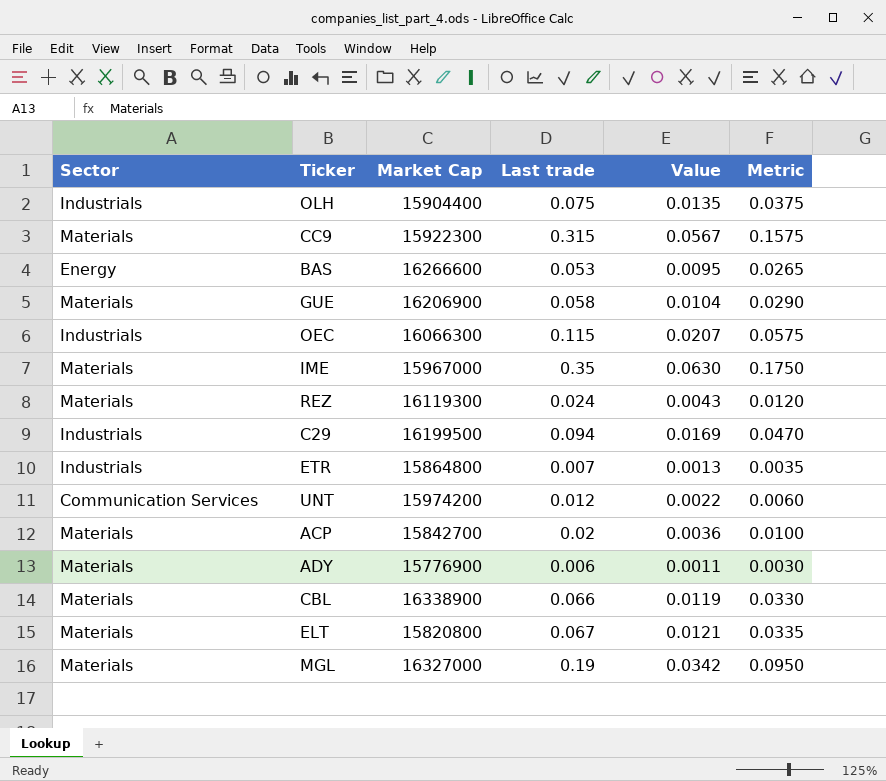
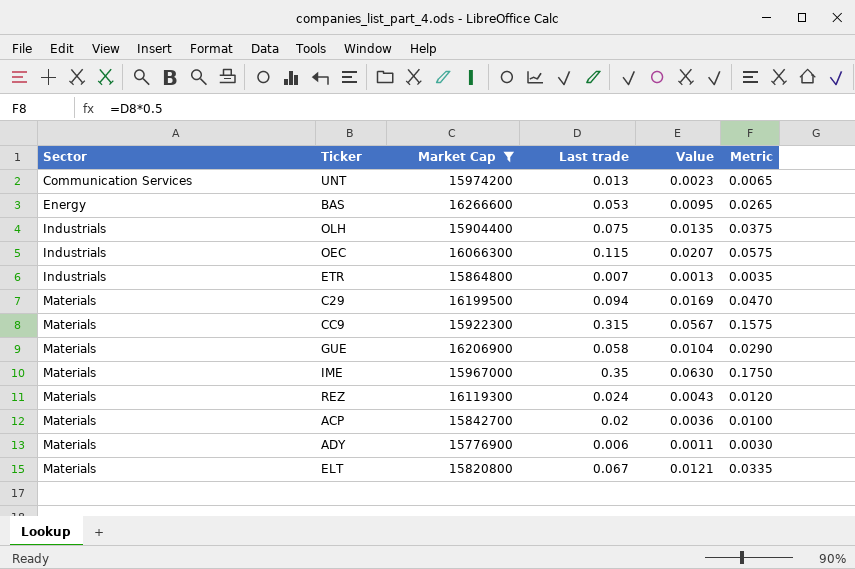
filter: none -> Market Cap <= 16266600
row order: none -> Sector ascending
UNT | Last trade: 0.012 -> 0.013
UNT | Value: 0.0022 -> 0.0023
UNT | Metric: 0.0060 -> 0.0065
C29 | Sector: Industrials -> Materials

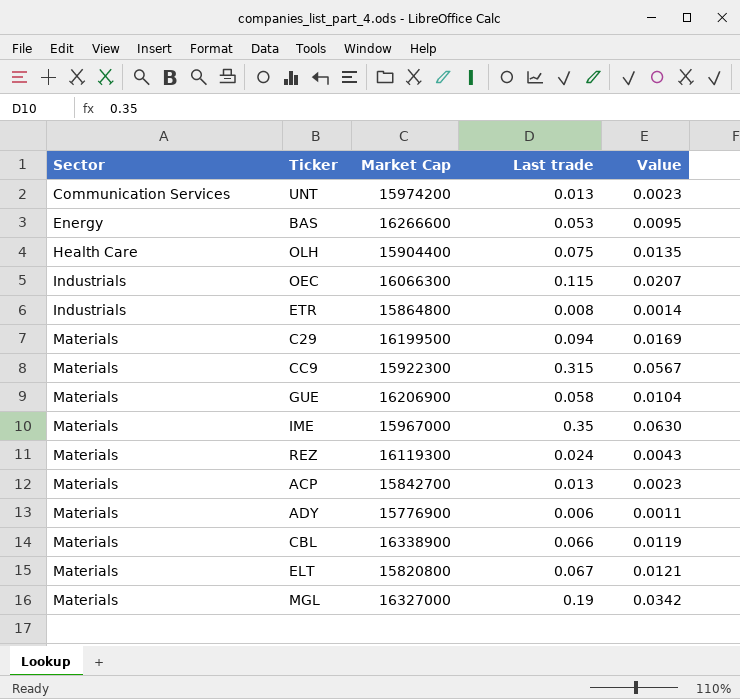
filter: Market Cap <= 16266600 -> none
column Metric | formula: [Last trade] * 0.5 -> none
OLH | Sector: Industrials -> Health Care
ETR | Last trade: 0.007 -> 0.008
ETR | Value: 0.0013 -> 0.0014
ACP | Last trade: 0.02 -> 0.013
ACP | Value: 0.0036 -> 0.0023

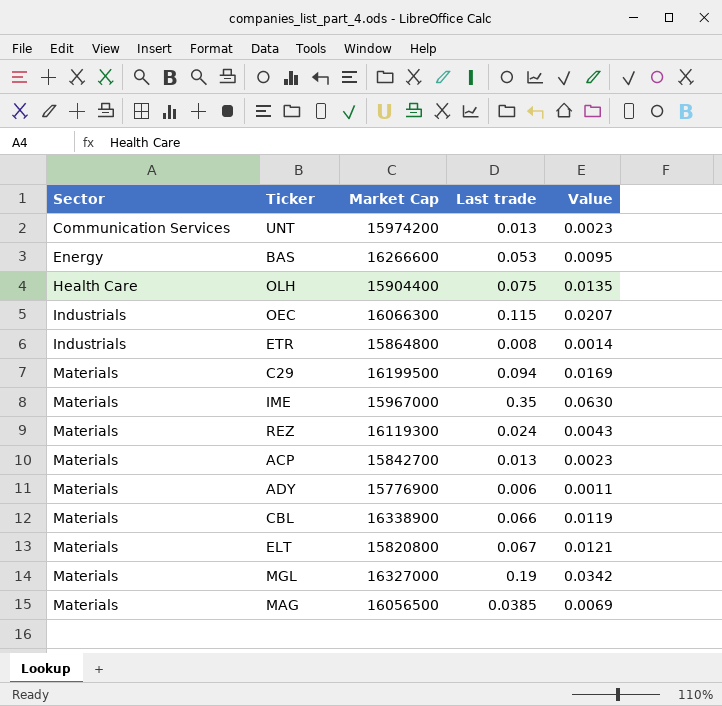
row CC9: Materials | 15922300 | 0.315 | 0.0567 -> none
row GUE: Materials | 16206900 | 0.058 | 0.0104 -> none
row MAG: none -> Materials | 16056500 | 0.0385 | 0.0069

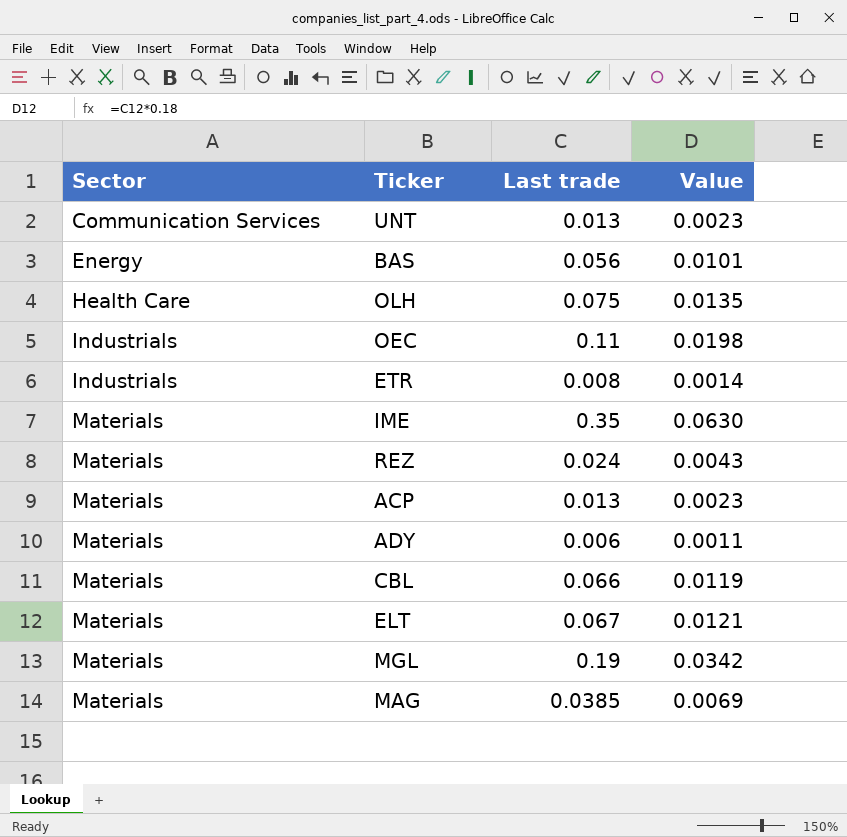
column Market Cap | position: 3 -> none
row C29: Materials | 16199500 | 0.094 | 0.0169 -> none
BAS | Last trade: 0.053 -> 0.056
BAS | Value: 0.0095 -> 0.0101
OEC | Last trade: 0.115 -> 0.11
OEC | Value: 0.0207 -> 0.0198

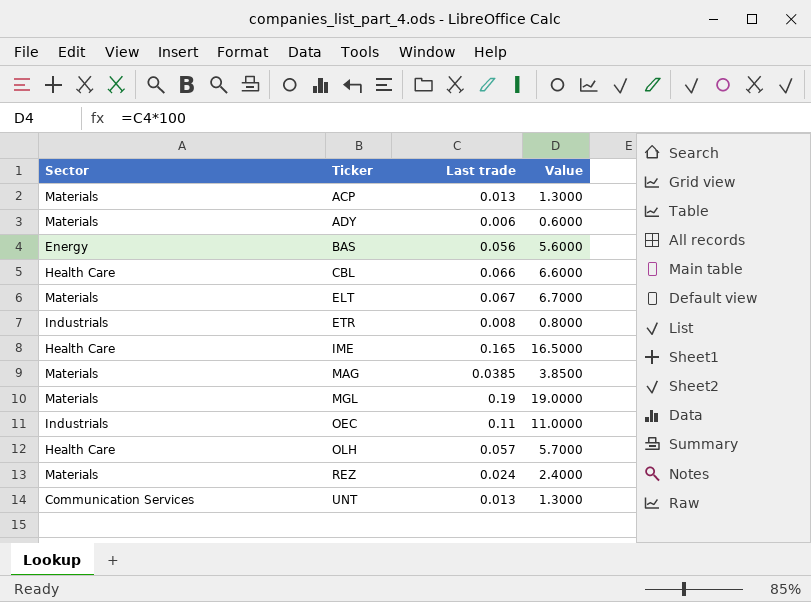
row order: Sector ascending -> Ticker ascending
column Value | formula: [Last trade] * 0.18 -> [Last trade] * 100
CBL | Sector: Materials -> Health Care
IME | Sector: Materials -> Health Care
IME | Last trade: 0.35 -> 0.165
OLH | Last trade: 0.075 -> 0.057

